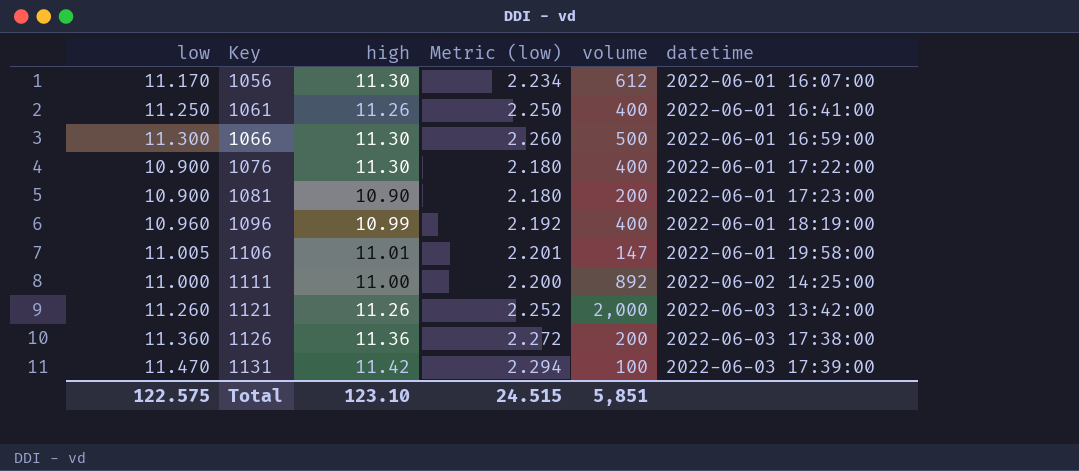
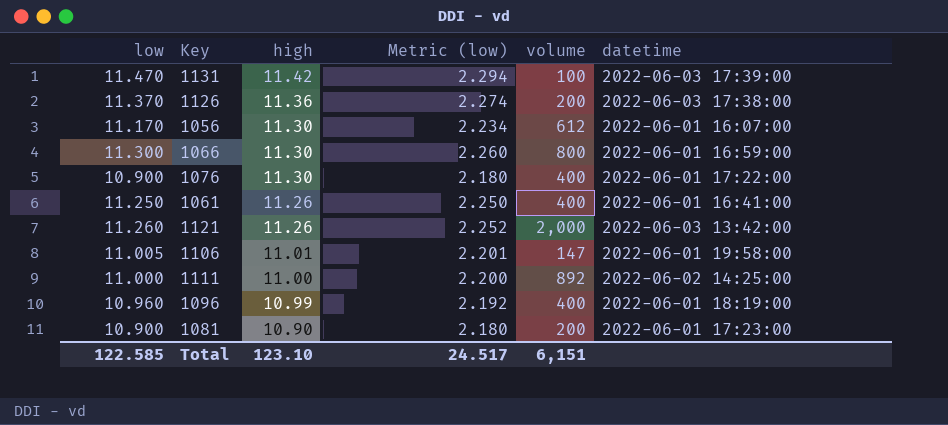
row order: Key ascending -> high descending
1126 | low: 11.360 -> 11.370
1126 | Metric (low): 2.272 -> 2.274
1066 | volume: 500 -> 800
Total | low: 122.575 -> 122.585
Total | Metric (low): 24.515 -> 24.517
Total | volume: 5,851 -> 6,151

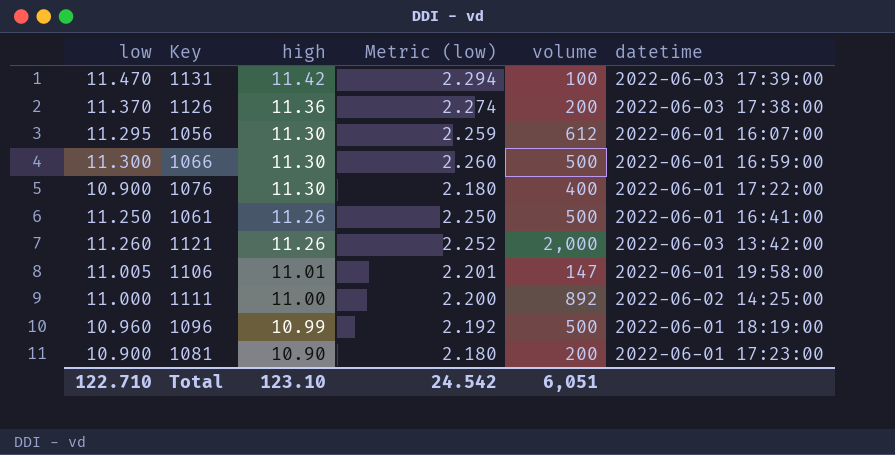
1056 | low: 11.170 -> 11.295
1056 | Metric (low): 2.234 -> 2.259
1066 | volume: 800 -> 500
1061 | volume: 400 -> 500
1096 | volume: 400 -> 500
Total | low: 122.585 -> 122.710
Total | Metric (low): 24.517 -> 24.542
Total | volume: 6,151 -> 6,051

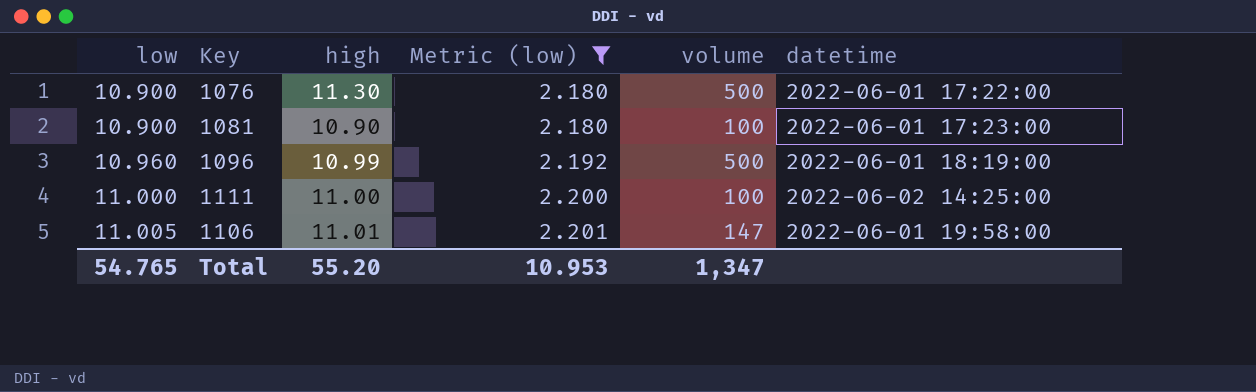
filter: none -> Metric (low) <= 2.201
row order: high descending -> low ascending
1076 | volume: 400 -> 500
1081 | volume: 200 -> 100
1111 | volume: 892 -> 100
Total | low: 122.710 -> 54.765
Total | high: 123.10 -> 55.20
Total | Metric (low): 24.542 -> 10.953
Total | volume: 6,051 -> 1,347

